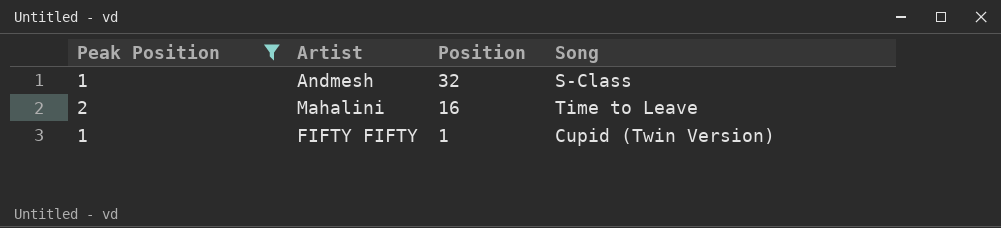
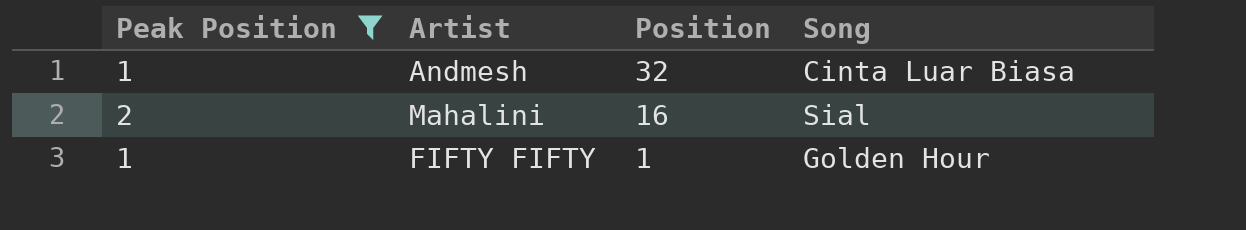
Andmesh | Song: S-Class -> Cinta Luar Biasa
Mahalini | Song: Time to Leave -> Sial
FIFTY FIFTY | Song: Cupid (Twin Version) -> Golden Hour

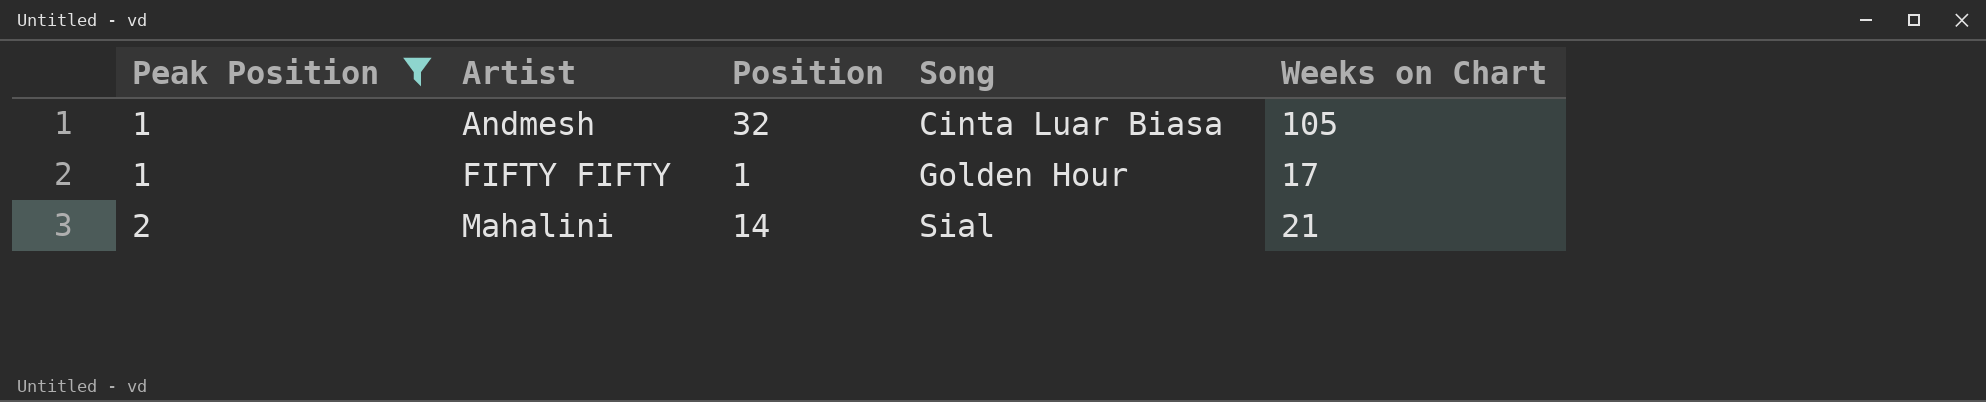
row order: Position descending -> Peak Position ascending
column Weeks on Chart | position: none -> 5
Mahalini | Position: 16 -> 14

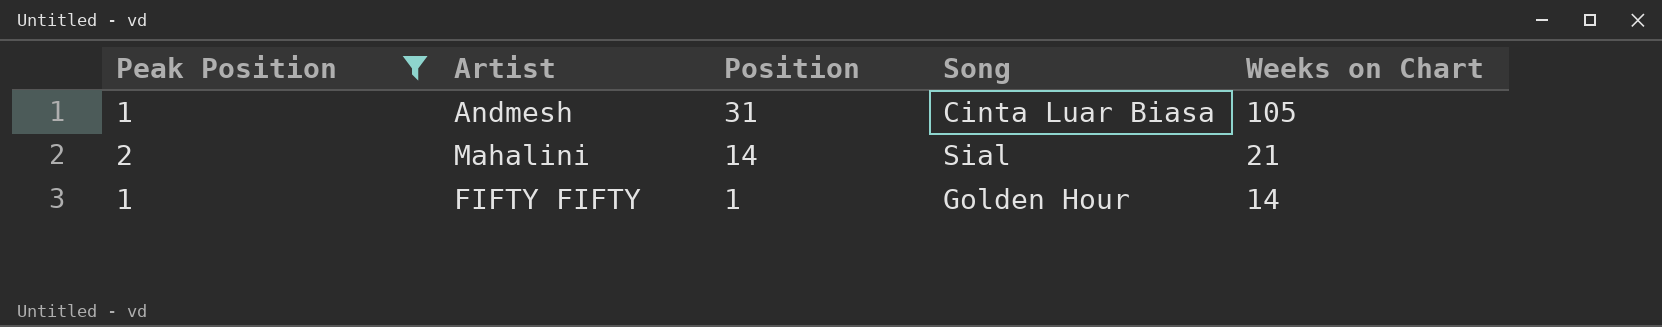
row order: Peak Position ascending -> Position descending
Andmesh | Position: 32 -> 31
FIFTY FIFTY | Weeks on Chart: 17 -> 14

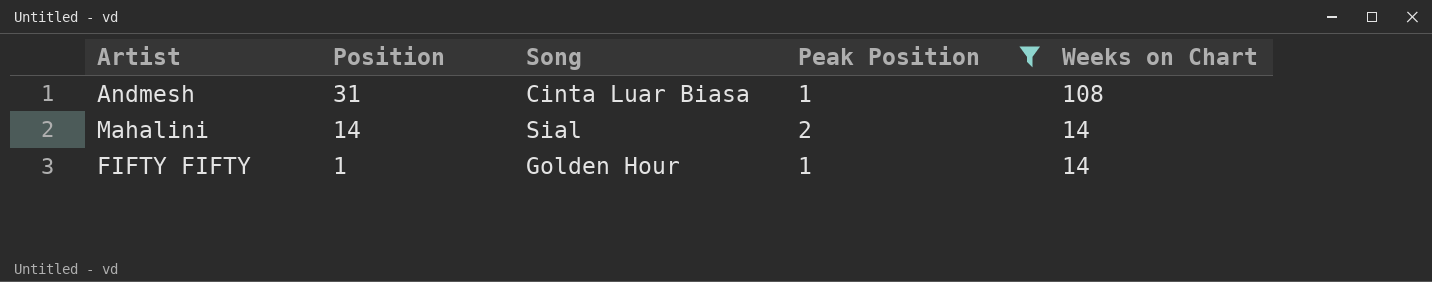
column Peak Position | position: 1 -> 4
Andmesh | Weeks on Chart: 105 -> 108
Mahalini | Weeks on Chart: 21 -> 14

